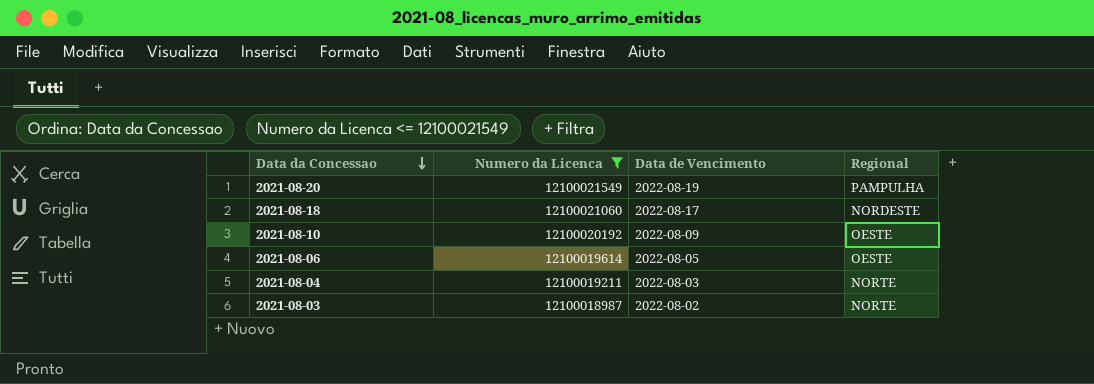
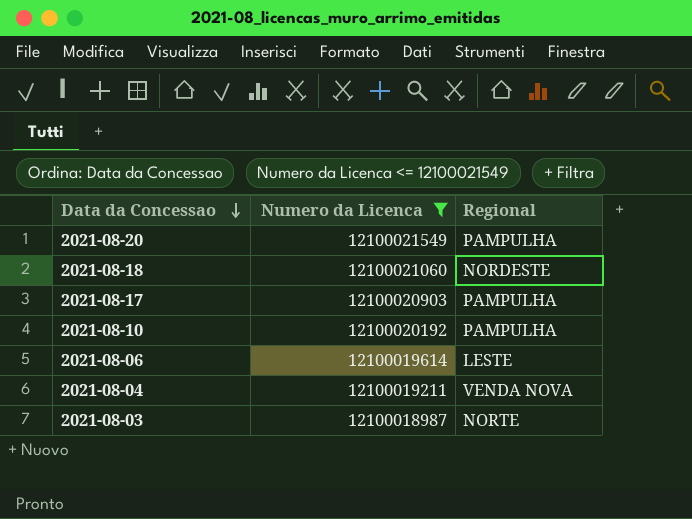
column Data de Vencimento | position: 3 -> none
row 2021-08-17: none -> 12100020903 | PAMPULHA
2021-08-10 | Regional: OESTE -> PAMPULHA
2021-08-06 | Regional: OESTE -> LESTE
2021-08-04 | Regional: NORTE -> VENDA NOVA

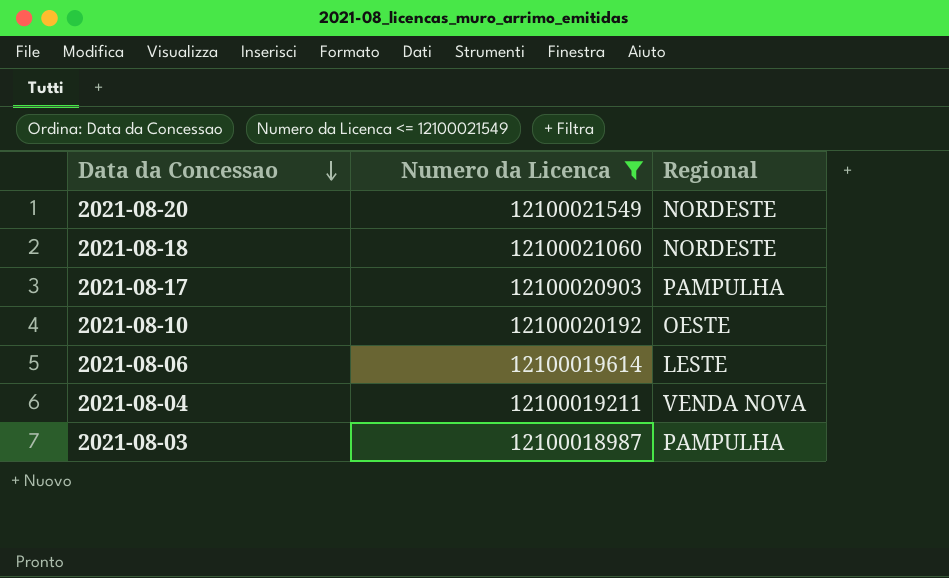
2021-08-20 | Regional: PAMPULHA -> NORDESTE
2021-08-10 | Regional: PAMPULHA -> OESTE
2021-08-03 | Regional: NORTE -> PAMPULHA

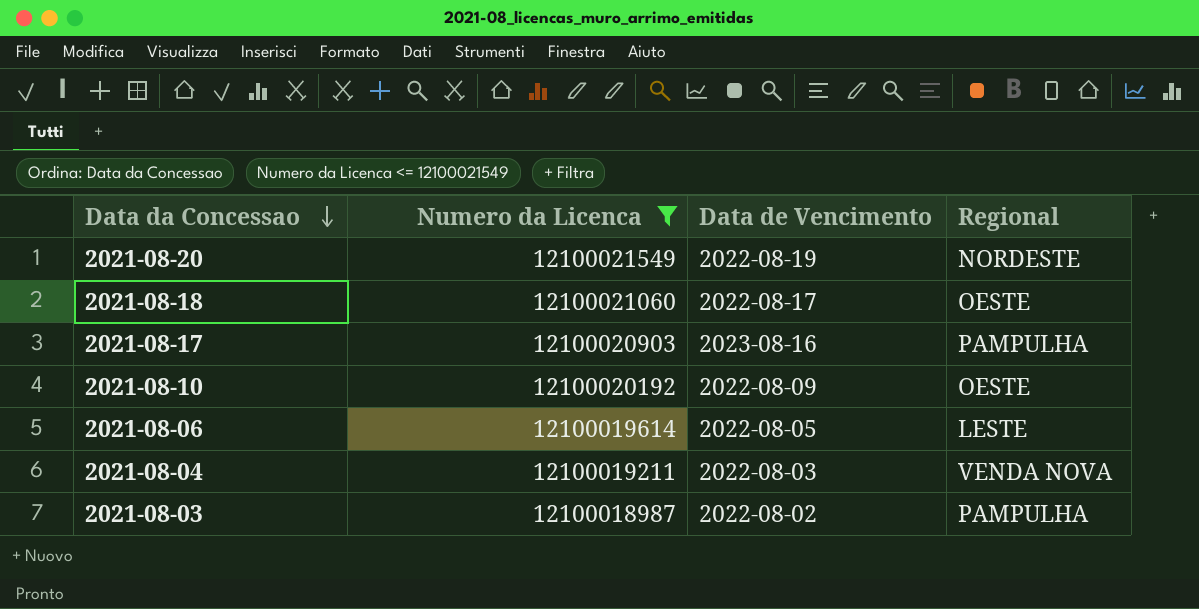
column Data de Vencimento | position: none -> 3
2021-08-18 | Regional: NORDESTE -> OESTE

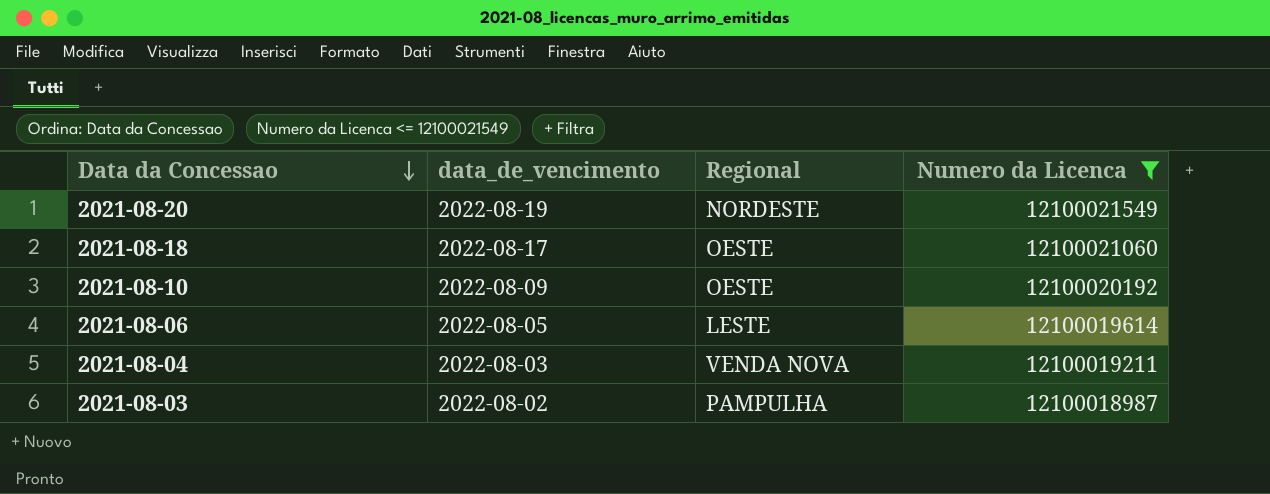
column name: Data de Vencimento -> data_de_vencimento
column Numero da Licenca | position: 2 -> 4
row 2021-08-17: 12100020903 | 2023-08-16 | PAMPULHA -> none

